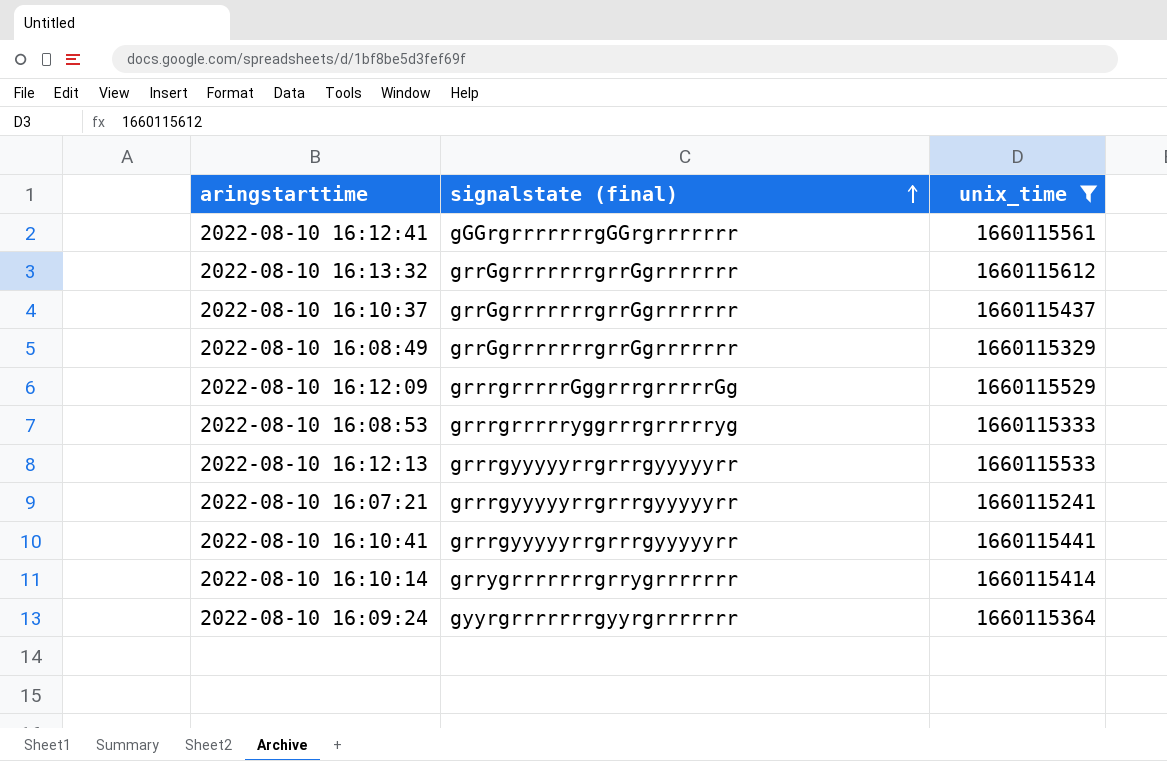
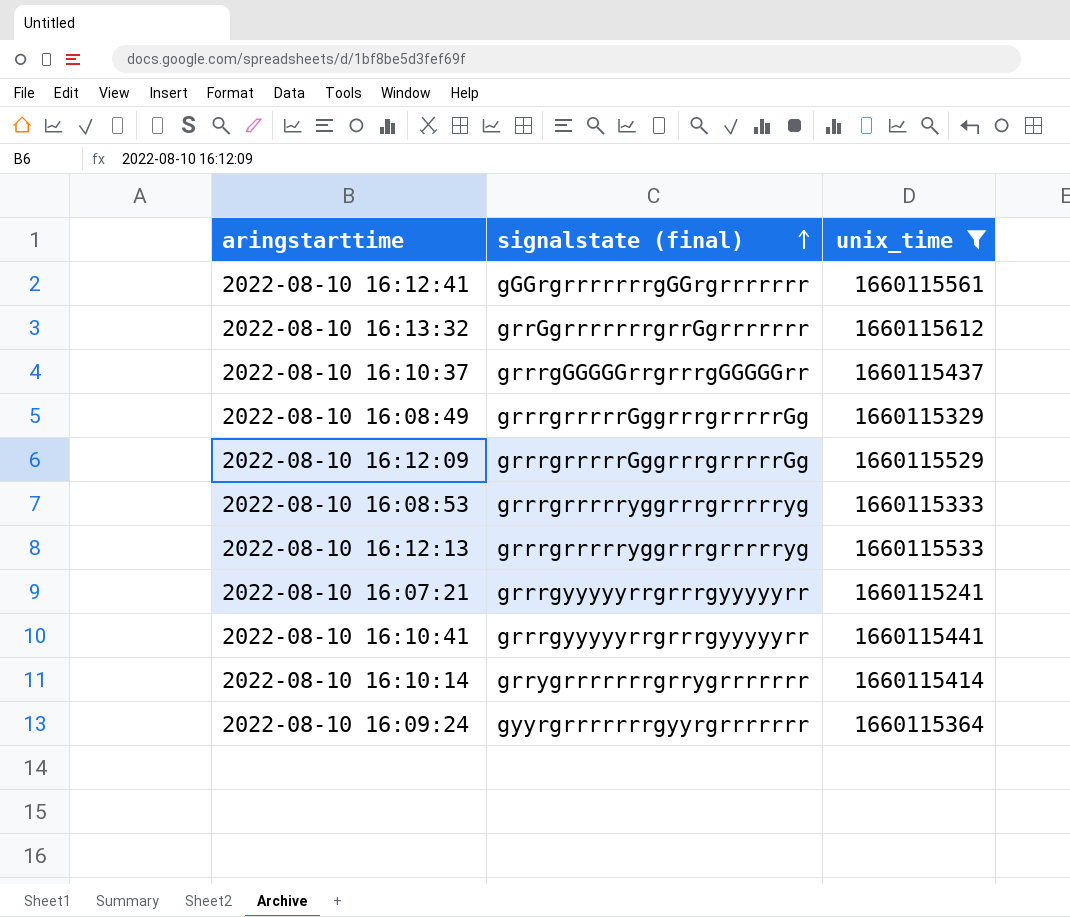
2022-08-10 16:10:37 | signalstate (final): grrGgrrrrrrrgrrGgrrrrrrr -> grrrgGGGGGrrgrrrgGGGGGrr
2022-08-10 16:08:49 | signalstate (final): grrGgrrrrrrrgrrGgrrrrrrr -> grrrgrrrrrGggrrrgrrrrrGg
2022-08-10 16:12:13 | signalstate (final): grrrgyyyyyrrgrrrgyyyyyrr -> grrrgrrrrryggrrrgrrrrryg

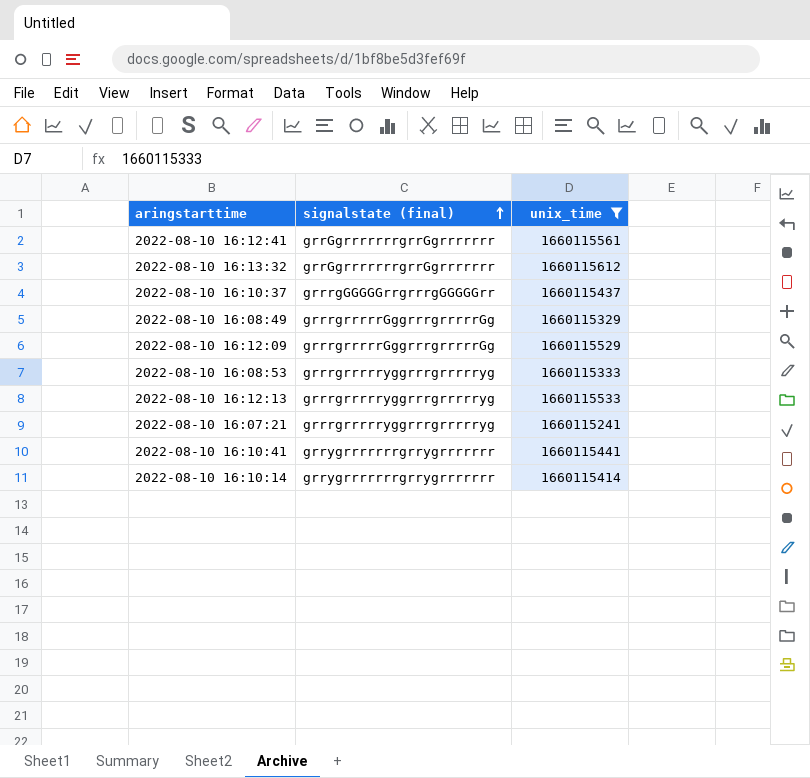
row 2022-08-10 16:09:24: gyyrgrrrrrrrgyyrgrrrrrrr | 1660115364 -> none
2022-08-10 16:12:41 | signalstate (final): gGGrgrrrrrrrgGGrgrrrrrrr -> grrGgrrrrrrrgrrGgrrrrrrr
2022-08-10 16:07:21 | signalstate (final): grrrgyyyyyrrgrrrgyyyyyrr -> grrrgrrrrryggrrrgrrrrryg
2022-08-10 16:10:41 | signalstate (final): grrrgyyyyyrrgrrrgyyyyyrr -> grrygrrrrrrrgrrygrrrrrrr

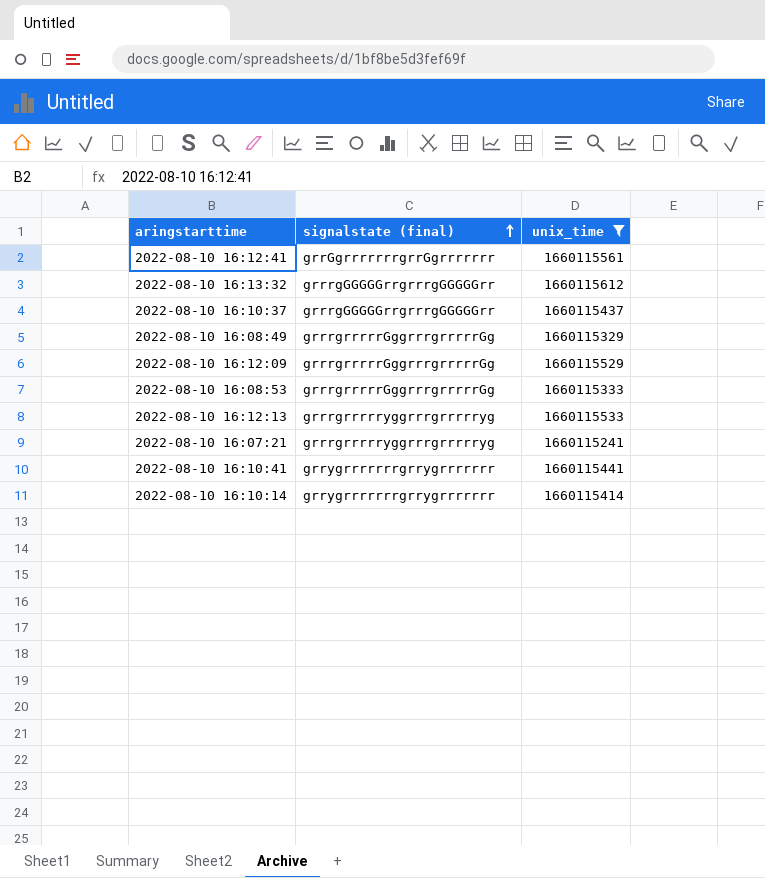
2022-08-10 16:13:32 | signalstate (final): grrGgrrrrrrrgrrGgrrrrrrr -> grrrgGGGGGrrgrrrgGGGGGrr
2022-08-10 16:08:53 | signalstate (final): grrrgrrrrryggrrrgrrrrryg -> grrrgrrrrrGggrrrgrrrrrGg

